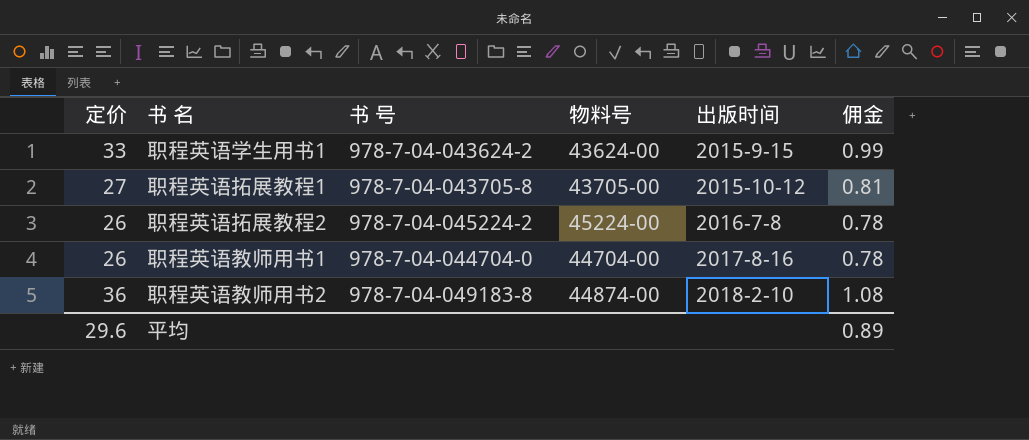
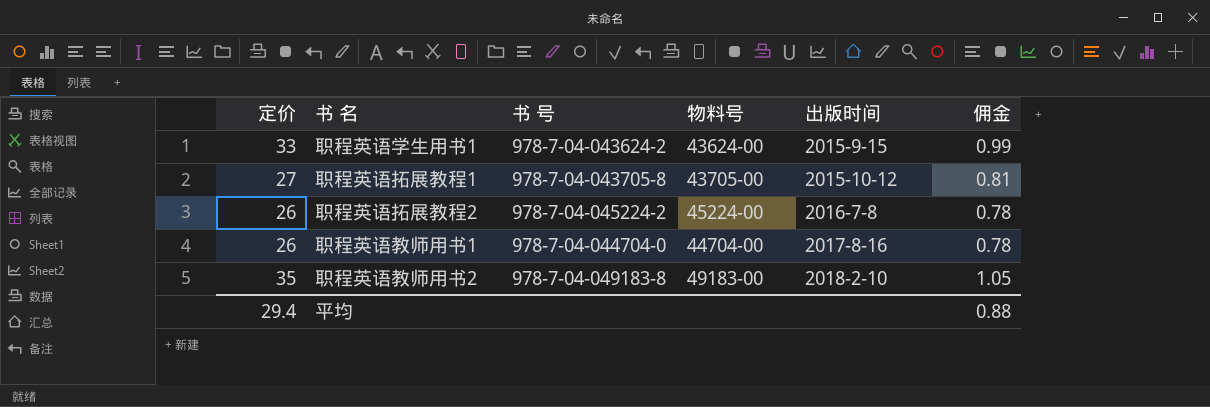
职程英语教师用书2 | 定价: 36 -> 35
职程英语教师用书2 | 物料号: 44874-00 -> 49183-00
职程英语教师用书2 | 佣金: 1.08 -> 1.05
平均 | 定价: 29.6 -> 29.4
平均 | 佣金: 0.89 -> 0.88

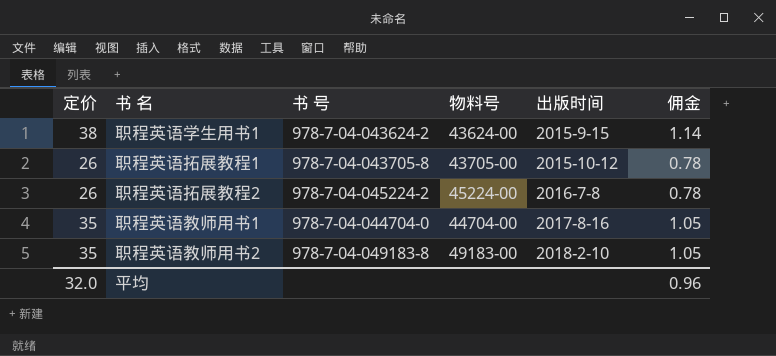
职程英语学生用书1 | 定价: 33 -> 38
职程英语学生用书1 | 佣金: 0.99 -> 1.14
职程英语拓展教程1 | 定价: 27 -> 26
职程英语拓展教程1 | 佣金: 0.81 -> 0.78
职程英语教师用书1 | 定价: 26 -> 35
职程英语教师用书1 | 佣金: 0.78 -> 1.05
平均 | 定价: 29.4 -> 32.0
平均 | 佣金: 0.88 -> 0.96

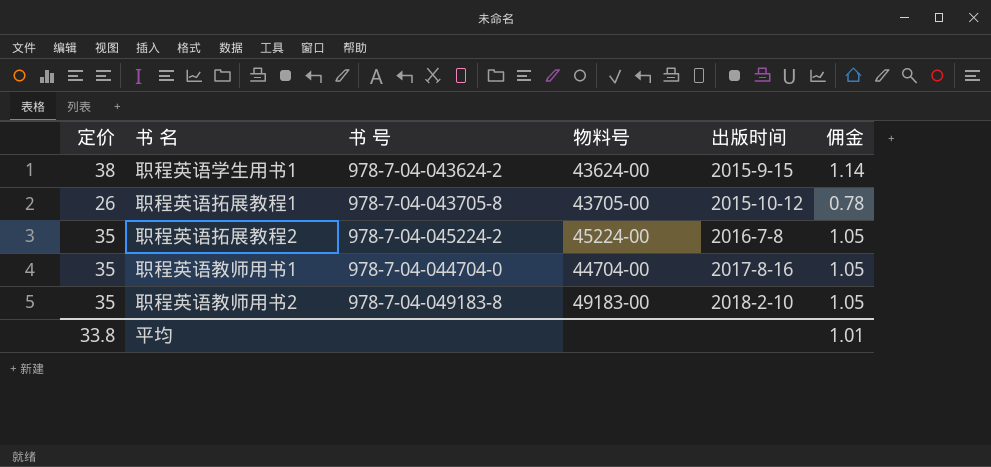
职程英语拓展教程2 | 定价: 26 -> 35
职程英语拓展教程2 | 佣金: 0.78 -> 1.05
平均 | 定价: 32.0 -> 33.8
平均 | 佣金: 0.96 -> 1.01

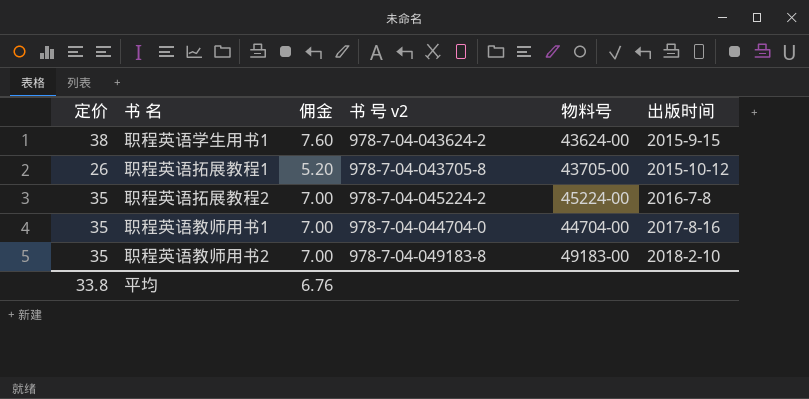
column 佣金 | formula: [定价] * 0.03 -> [定价] * 0.2
column 佣金 | position: 6 -> 3
column name: 书 号 -> 书 号 v2
平均 | 佣金: 1.01 -> 6.76

